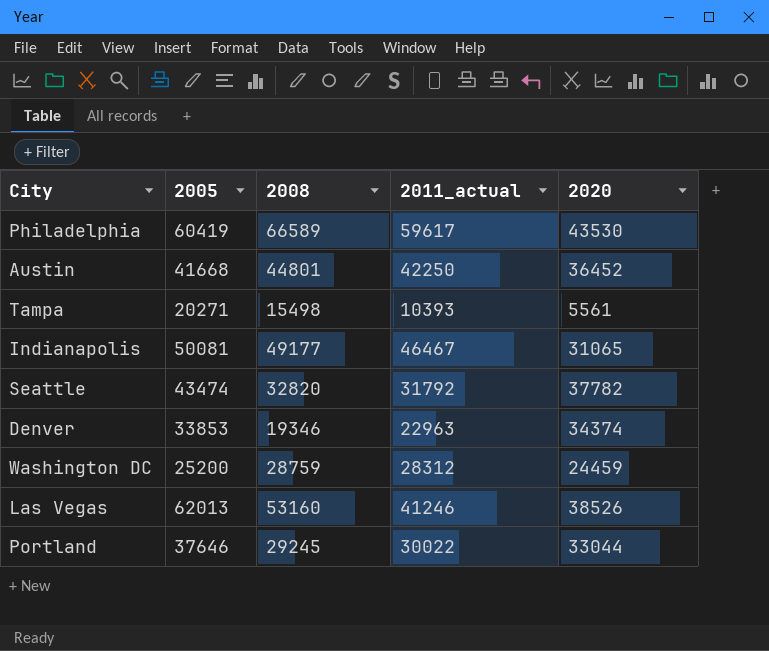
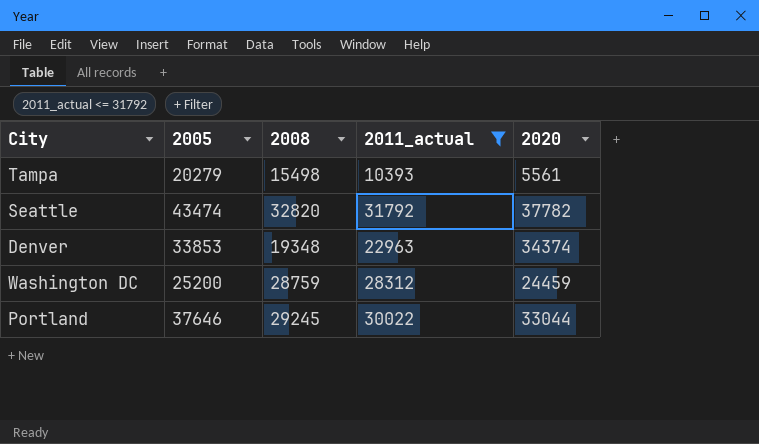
filter: none -> 2011_actual <= 31792
Tampa | 2005: 20271 -> 20279
Denver | 2008: 19346 -> 19348

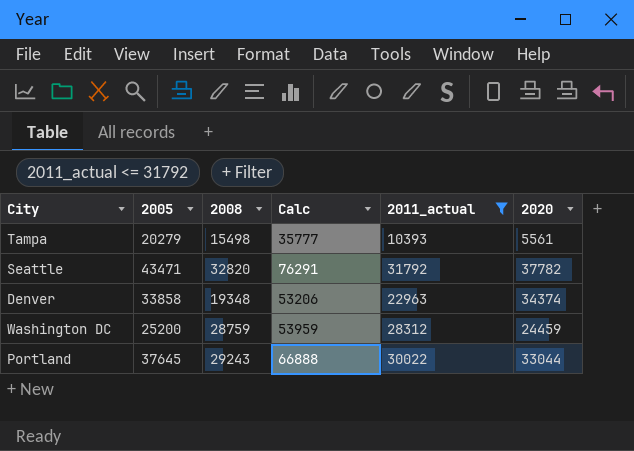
column Calc | formula: none -> [2005] + [2008]
Seattle | 2005: 43474 -> 43471
Denver | 2005: 33853 -> 33858
Portland | 2005: 37646 -> 37645
Portland | 2008: 29245 -> 29243

